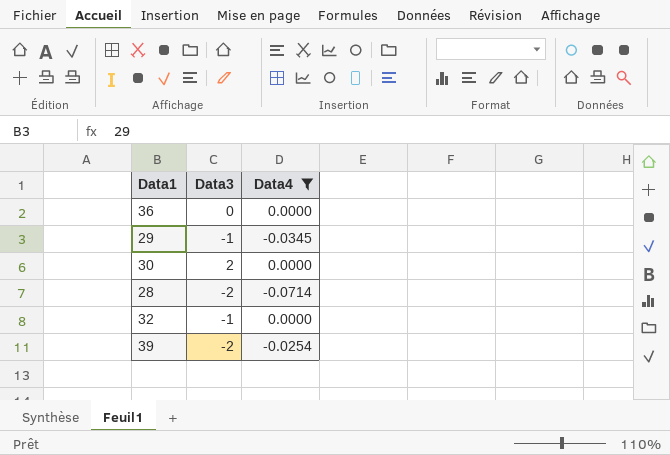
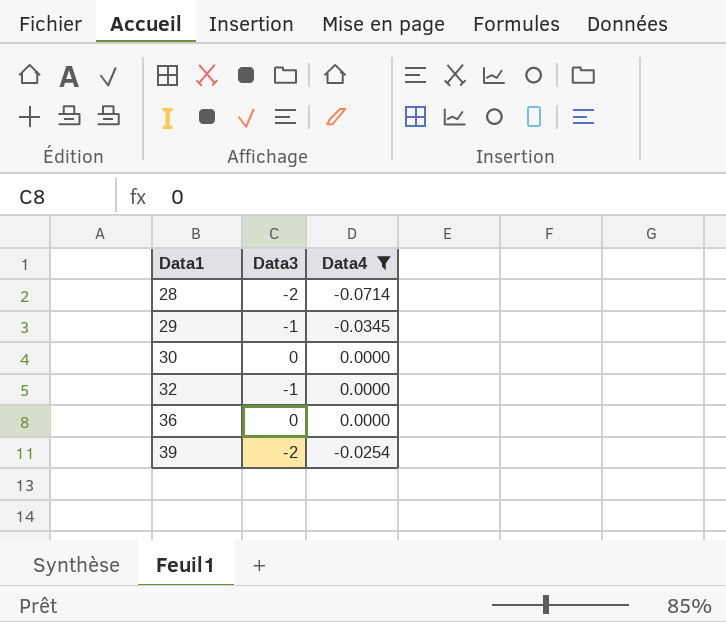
row order: none -> Data1 ascending
30 | Data3: 2 -> 0

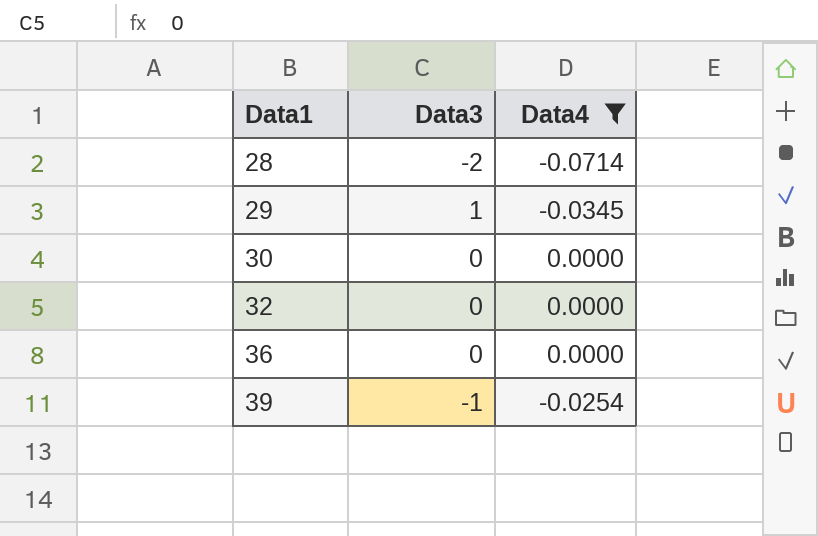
29 | Data3: -1 -> 1
32 | Data3: -1 -> 0
39 | Data3: -2 -> -1

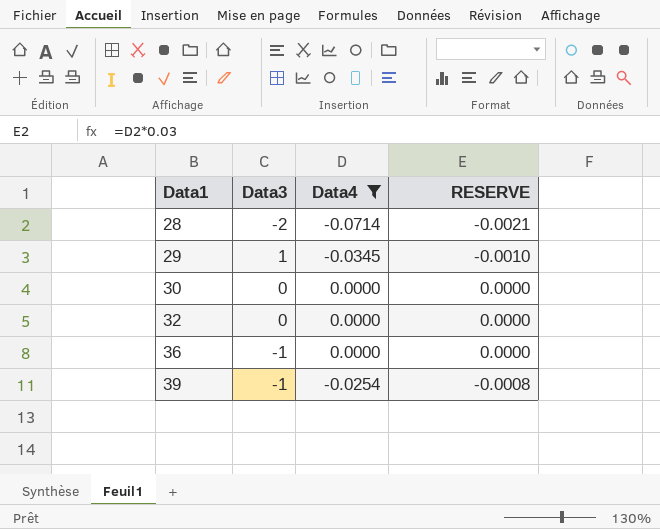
column RESERVE | formula: none -> [Data4] * 0.03
36 | Data3: 0 -> -1

